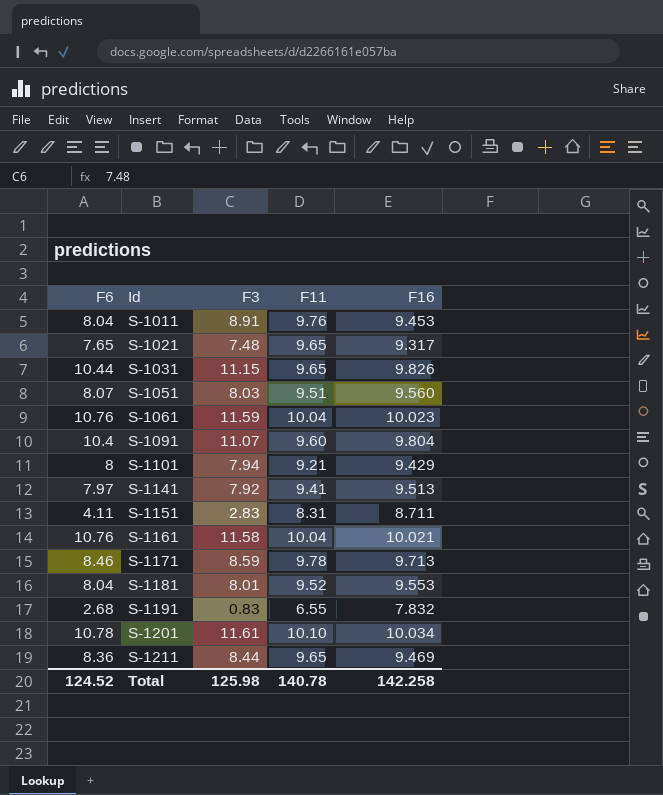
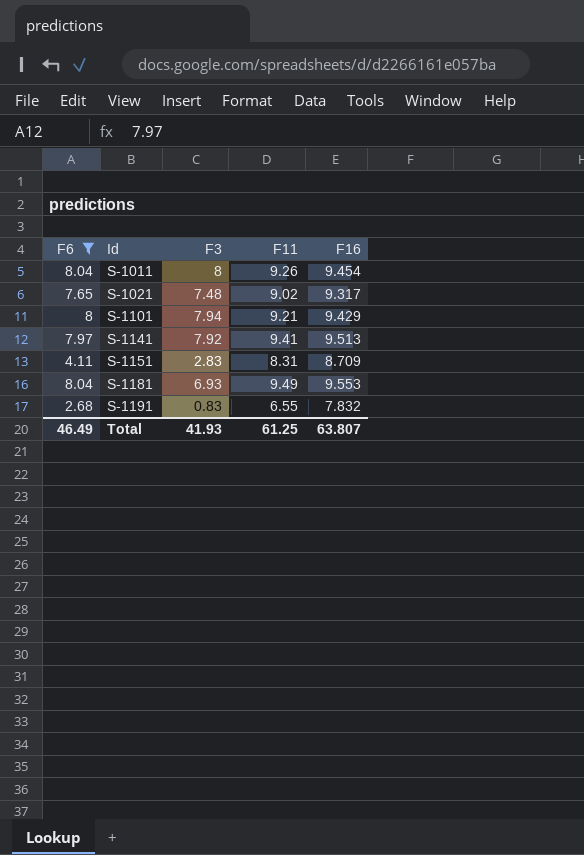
filter: none -> F6 <= 8.04
S-1011 | F3: 8.91 -> 8
S-1011 | F11: 9.76 -> 9.26
S-1011 | F16: 9.453 -> 9.454
S-1021 | F11: 9.65 -> 9.02
S-1151 | F16: 8.711 -> 8.709
S-1181 | F3: 8.01 -> 6.93
S-1181 | F11: 9.52 -> 9.49
Total | F6: 124.52 -> 46.49
Total | F3: 125.98 -> 41.93
Total | F11: 140.78 -> 61.25
Total | F16: 142.258 -> 63.807

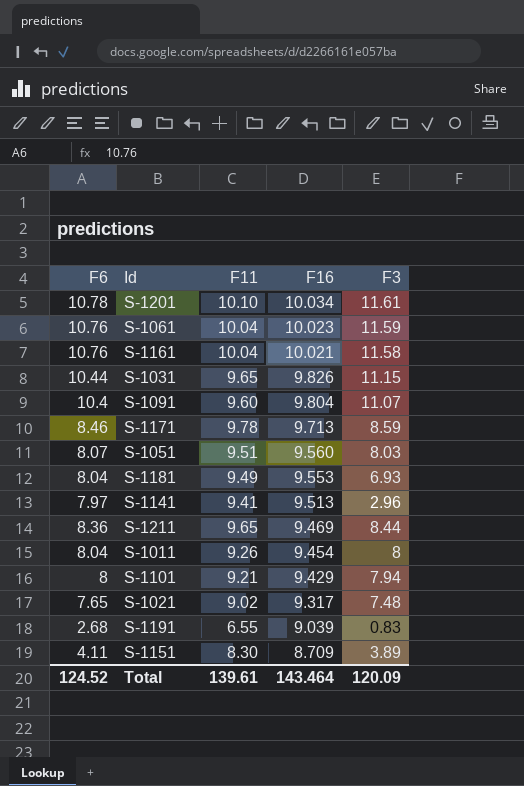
filter: F6 <= 8.04 -> none
row order: Id ascending -> F16 descending
column F3 | position: 3 -> 5
S-1141 | F3: 7.92 -> 2.96
S-1191 | F16: 7.832 -> 9.039
S-1151 | F11: 8.31 -> 8.30
S-1151 | F3: 2.83 -> 3.89
Total | F6: 46.49 -> 124.52
Total | F11: 61.25 -> 139.61
Total | F16: 63.807 -> 143.464
Total | F3: 41.93 -> 120.09

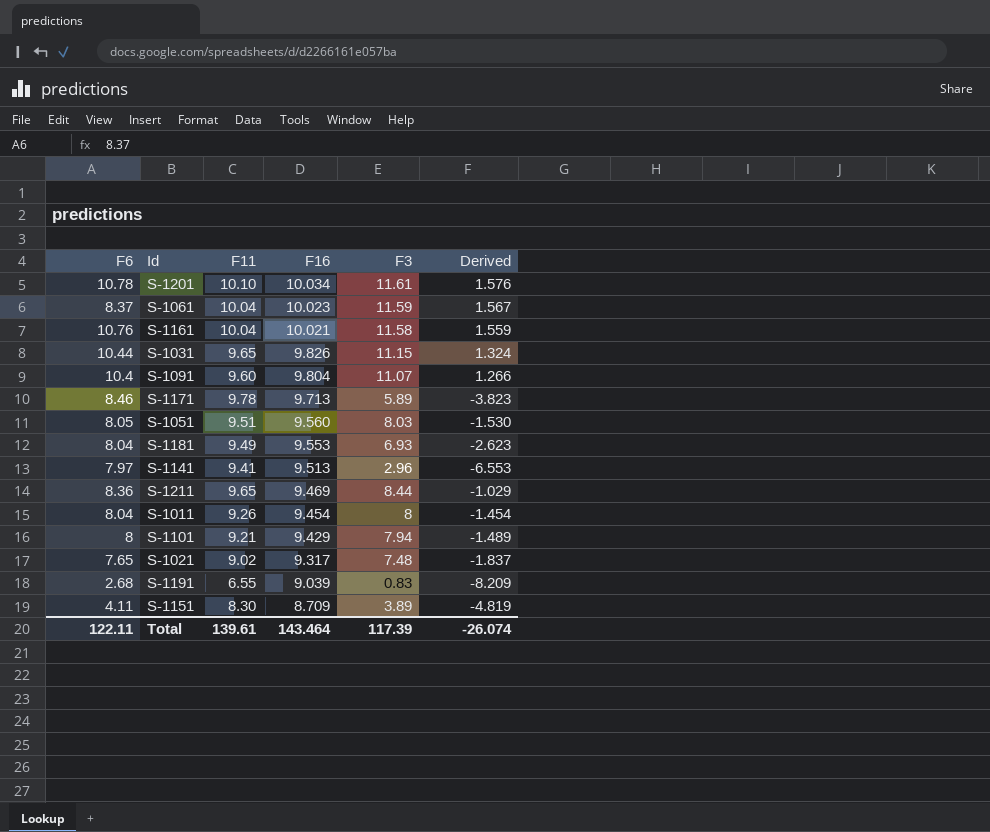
column Derived | formula: none -> [F3] - [F16]
S-1061 | F6: 10.76 -> 8.37
S-1171 | F3: 8.59 -> 5.89
S-1051 | F6: 8.07 -> 8.05
Total | F6: 124.52 -> 122.11
Total | F3: 120.09 -> 117.39

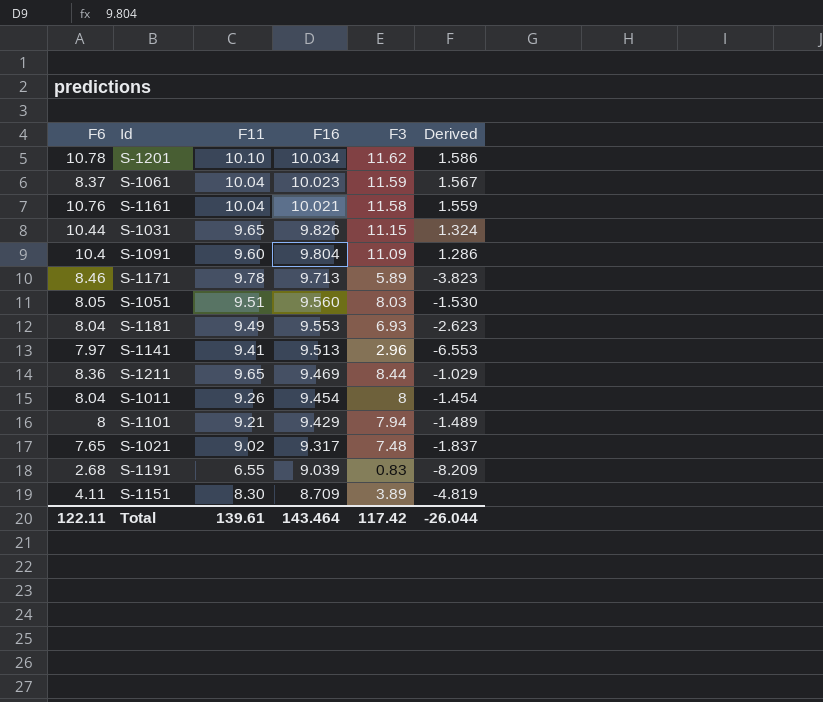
S-1201 | F3: 11.61 -> 11.62
S-1201 | Derived: 1.576 -> 1.586
S-1091 | F3: 11.07 -> 11.09
S-1091 | Derived: 1.266 -> 1.286
Total | F3: 117.39 -> 117.42
Total | Derived: -26.074 -> -26.044

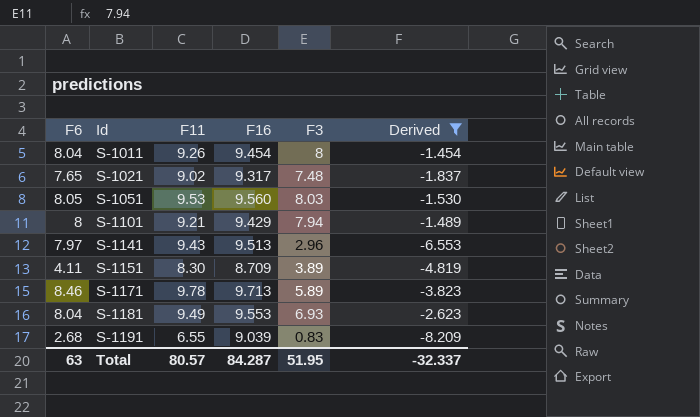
filter: none -> Derived <= -1.454
row order: F16 descending -> Id ascending
S-1051 | F11: 9.51 -> 9.53
S-1141 | F11: 9.41 -> 9.43
Total | F6: 122.11 -> 63
Total | F11: 139.61 -> 80.57
Total | F16: 143.464 -> 84.287
Total | F3: 117.42 -> 51.95
Total | Derived: -26.044 -> -32.337

